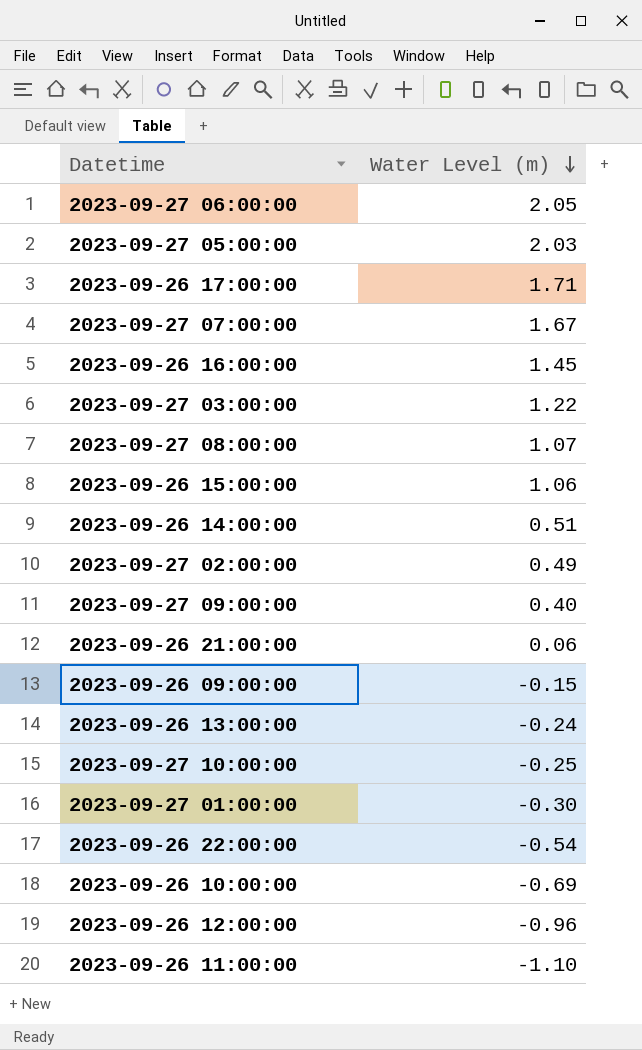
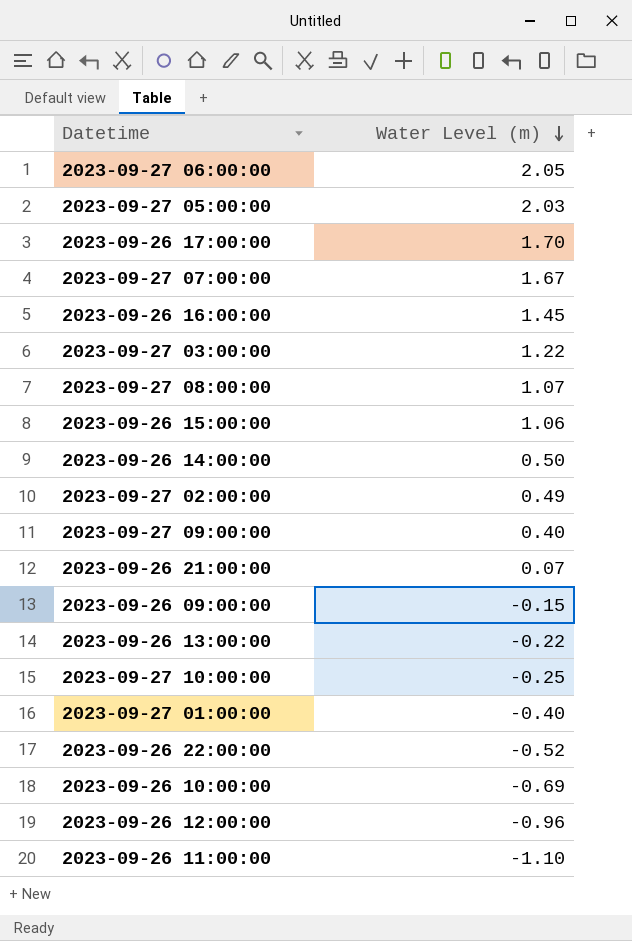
2023-09-26 17:00:00 | Water Level (m): 1.71 -> 1.70
2023-09-26 14:00:00 | Water Level (m): 0.51 -> 0.50
2023-09-26 21:00:00 | Water Level (m): 0.06 -> 0.07
2023-09-26 13:00:00 | Water Level (m): -0.24 -> -0.22
2023-09-27 01:00:00 | Water Level (m): -0.30 -> -0.40
2023-09-26 22:00:00 | Water Level (m): -0.54 -> -0.52

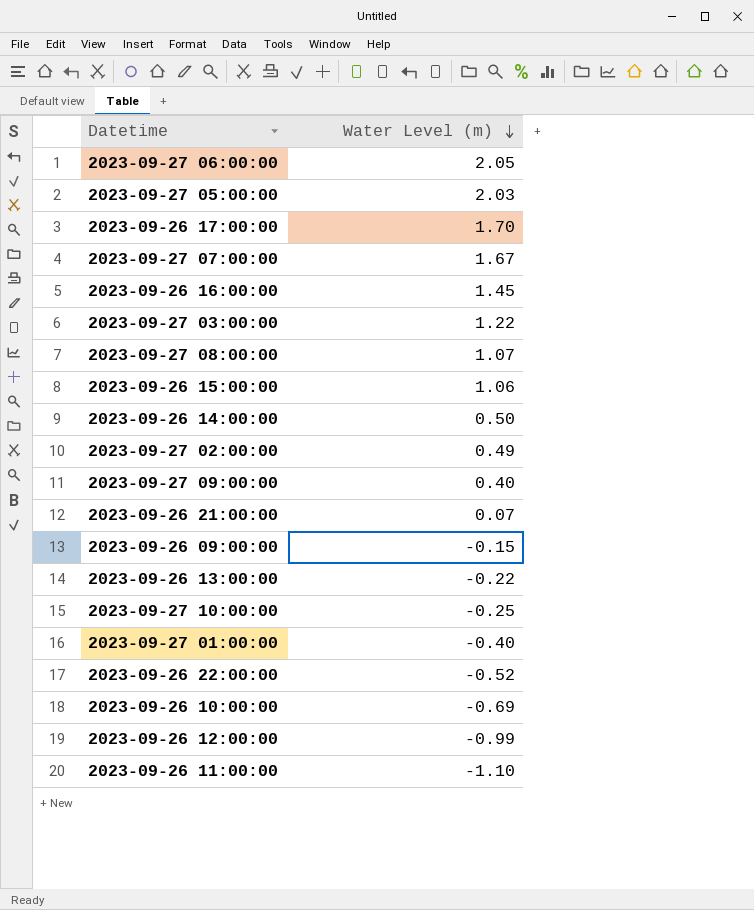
2023-09-26 12:00:00 | Water Level (m): -0.96 -> -0.99

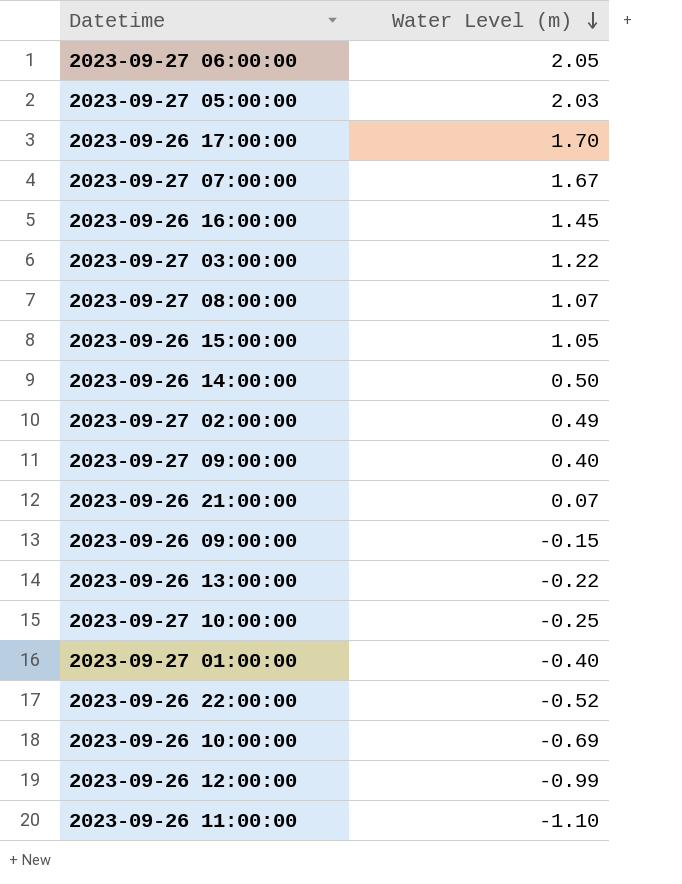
2023-09-26 15:00:00 | Water Level (m): 1.06 -> 1.05

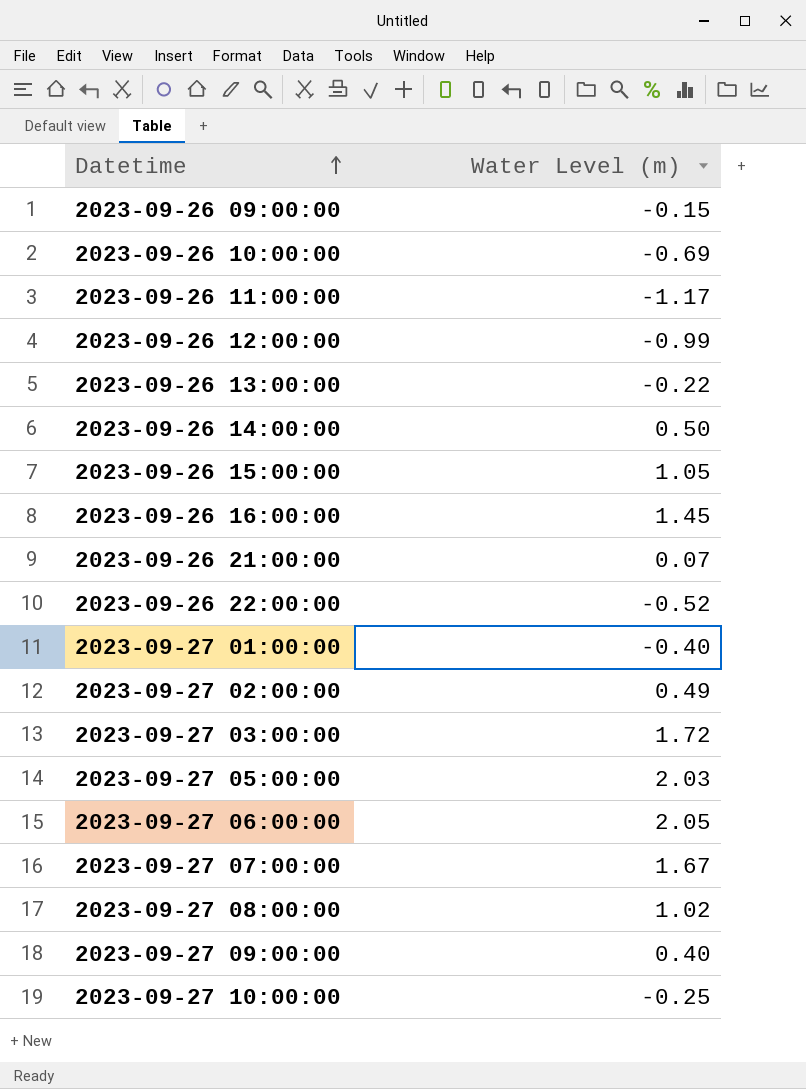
row order: Water Level (m) descending -> Datetime ascending
row 2023-09-26 17:00:00: 1.70 -> none
2023-09-26 11:00:00 | Water Level (m): -1.10 -> -1.17
2023-09-27 03:00:00 | Water Level (m): 1.22 -> 1.72
2023-09-27 08:00:00 | Water Level (m): 1.07 -> 1.02

